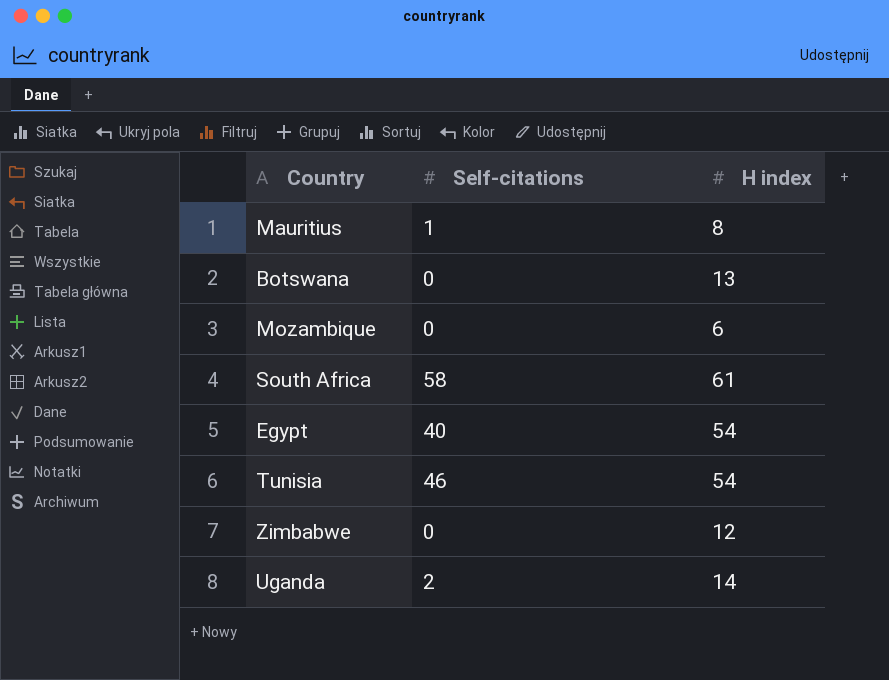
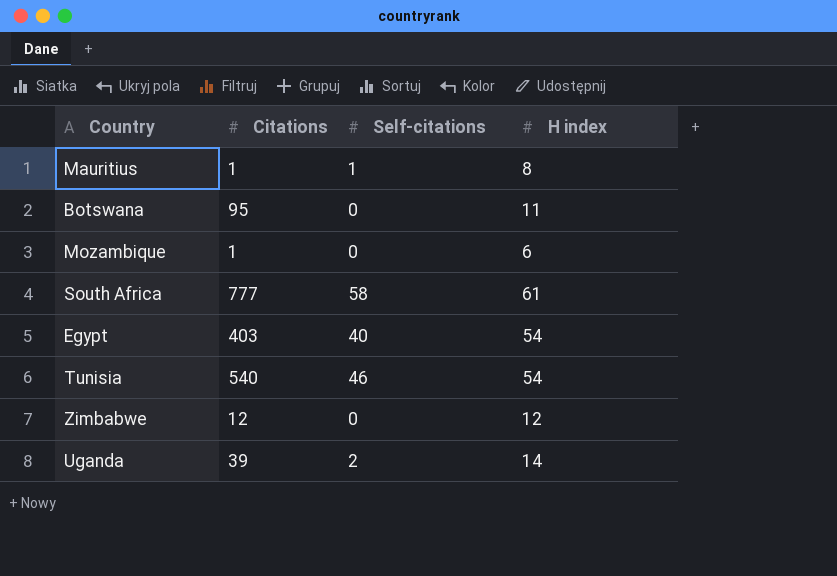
column Citations | position: none -> 2
Botswana | H index: 13 -> 11

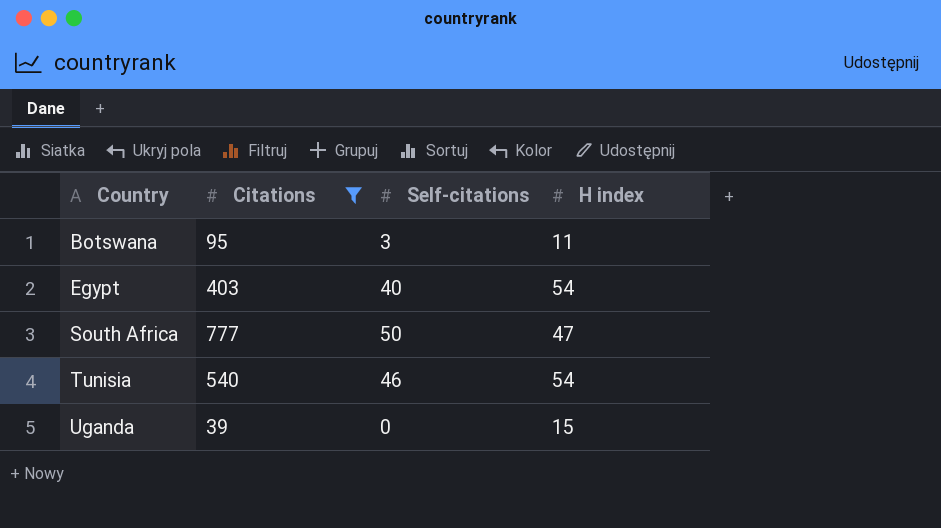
filter: none -> Citations >= 39
row order: none -> Country ascending
Botswana | Self-citations: 0 -> 3
South Africa | Self-citations: 58 -> 50
South Africa | H index: 61 -> 47
Uganda | Self-citations: 2 -> 0
Uganda | H index: 14 -> 15

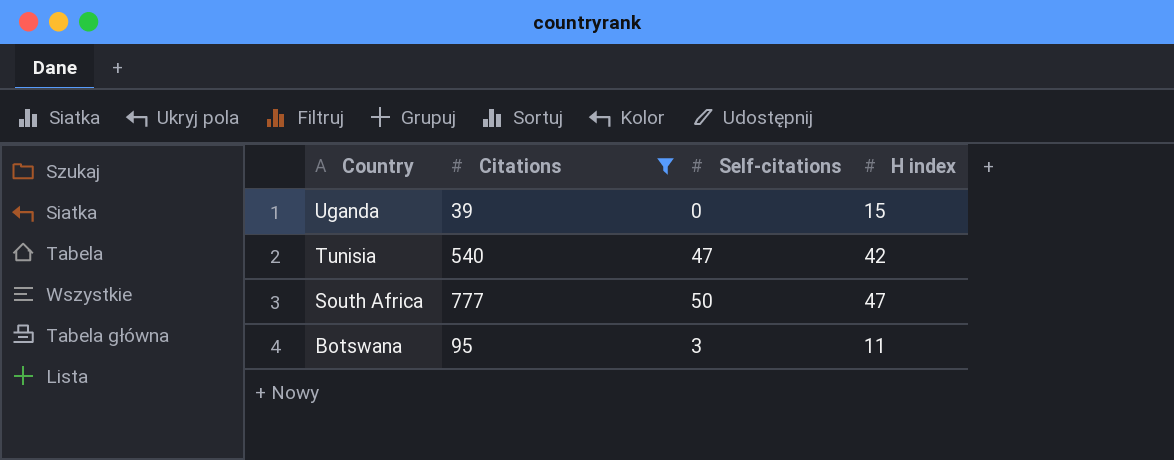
row order: Country ascending -> Country descending
row Egypt: 403 | 40 | 54 -> none
Tunisia | Self-citations: 46 -> 47
Tunisia | H index: 54 -> 42

